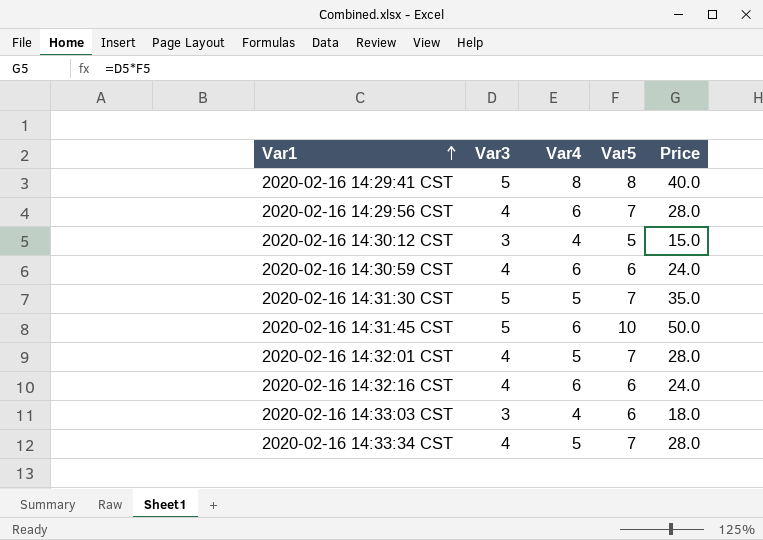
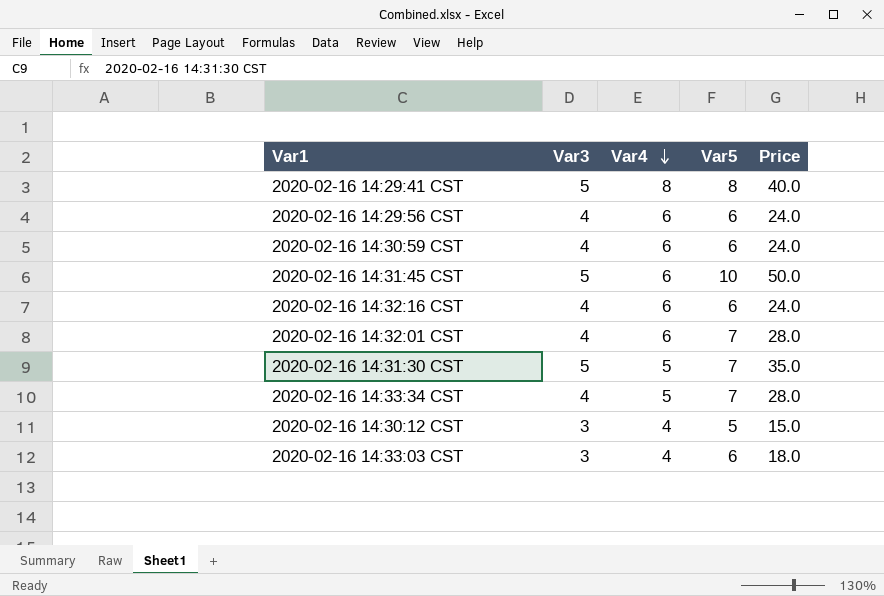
row order: Var1 ascending -> Var4 descending
2020-02-16 14:29:56 CST | Var5: 7 -> 6
2020-02-16 14:29:56 CST | Price: 28.0 -> 24.0
2020-02-16 14:32:01 CST | Var4: 5 -> 6

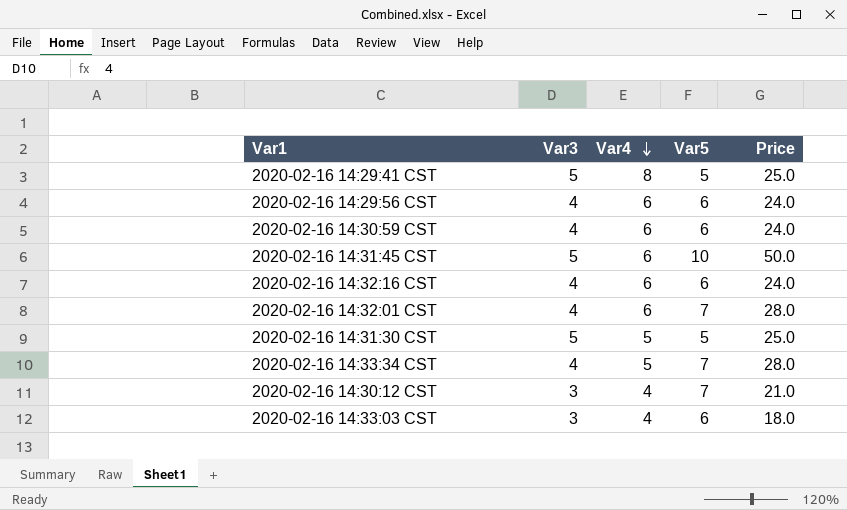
2020-02-16 14:29:41 CST | Var5: 8 -> 5
2020-02-16 14:29:41 CST | Price: 40.0 -> 25.0
2020-02-16 14:31:30 CST | Var5: 7 -> 5
2020-02-16 14:31:30 CST | Price: 35.0 -> 25.0
2020-02-16 14:30:12 CST | Var5: 5 -> 7
2020-02-16 14:30:12 CST | Price: 15.0 -> 21.0

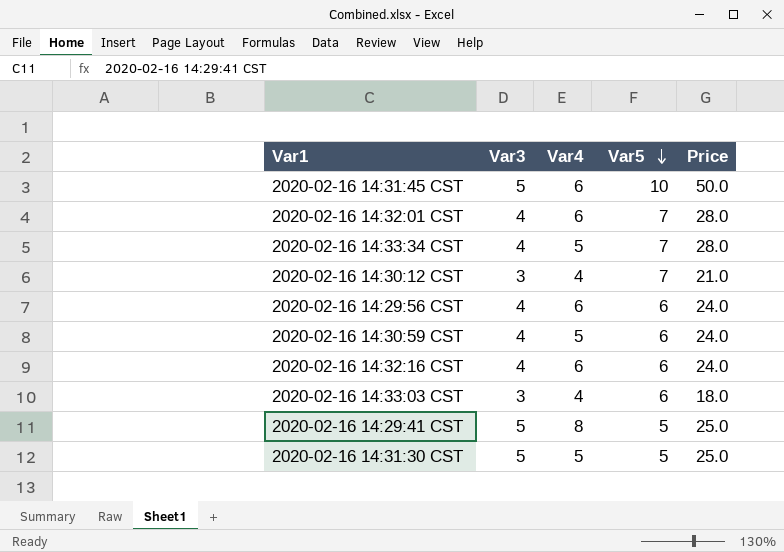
row order: Var4 descending -> Var5 descending
2020-02-16 14:30:59 CST | Var4: 6 -> 5

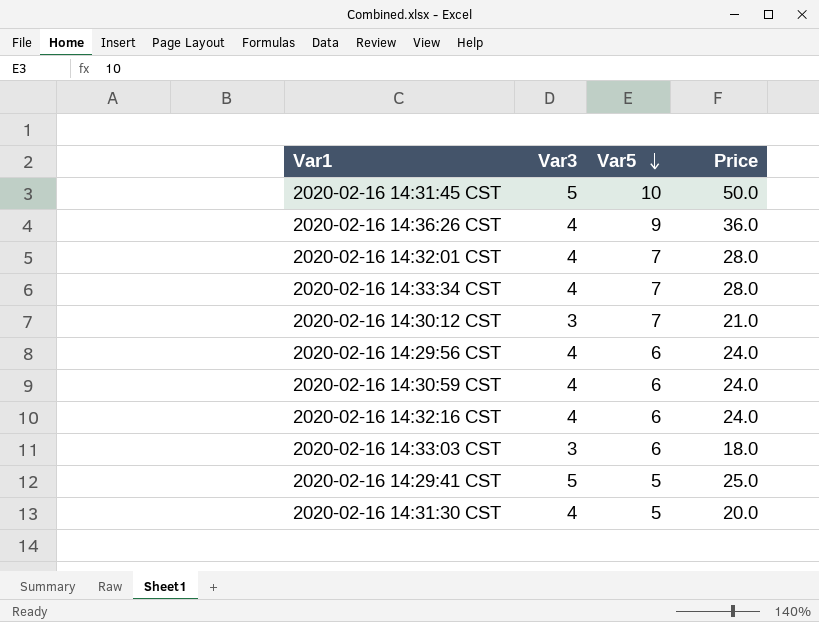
column Var4 | position: 3 -> none
row 2020-02-16 14:36:26 CST: none -> 4 | 9 | 36.0
2020-02-16 14:31:30 CST | Var3: 5 -> 4
2020-02-16 14:31:30 CST | Price: 25.0 -> 20.0

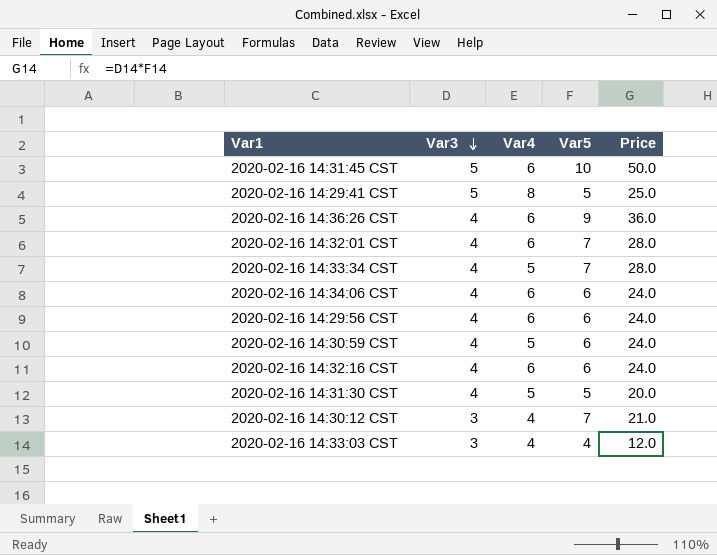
row order: Var5 descending -> Var3 descending
column Var4 | position: none -> 3
row 2020-02-16 14:34:06 CST: none -> 4 | 6 | 6 | 24.0
2020-02-16 14:33:03 CST | Var5: 6 -> 4
2020-02-16 14:33:03 CST | Price: 18.0 -> 12.0

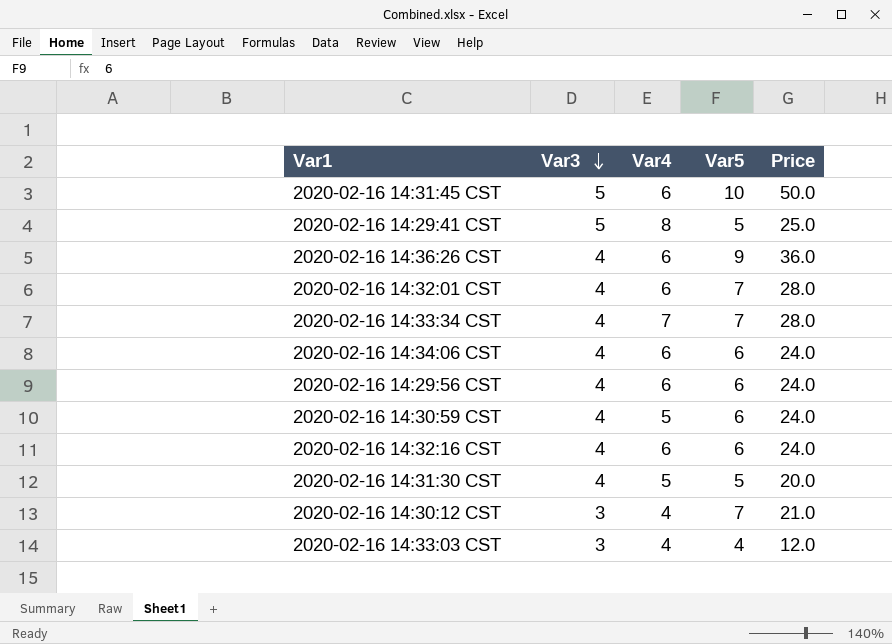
2020-02-16 14:33:34 CST | Var4: 5 -> 7

